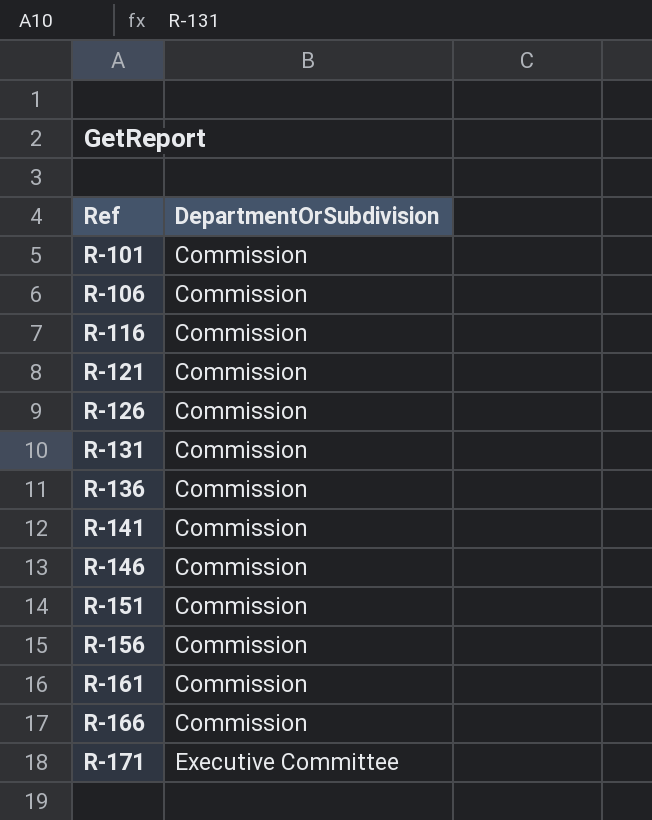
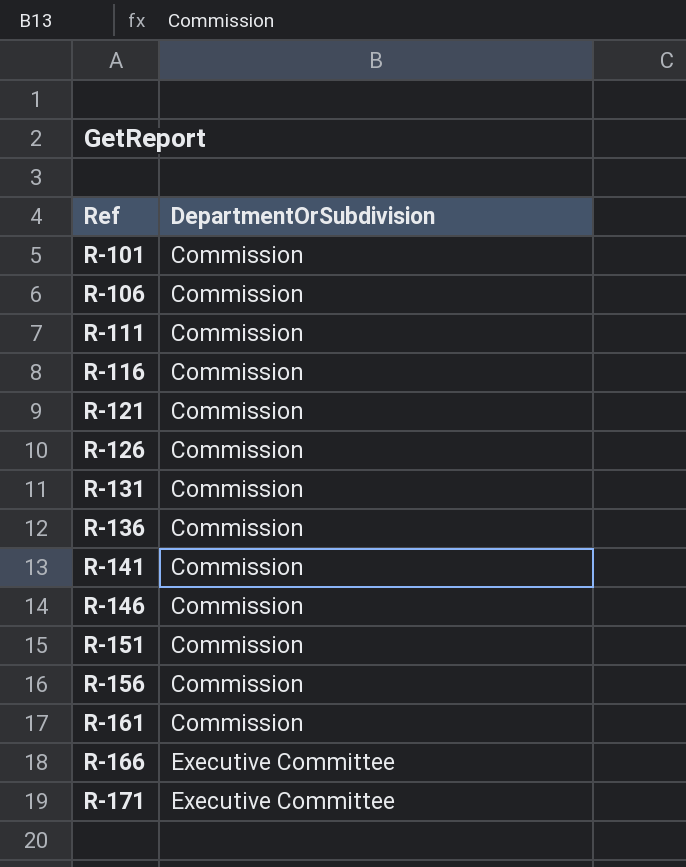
row R-111: none -> Commission
R-166 | DepartmentOrSubdivision: Commission -> Executive Committee

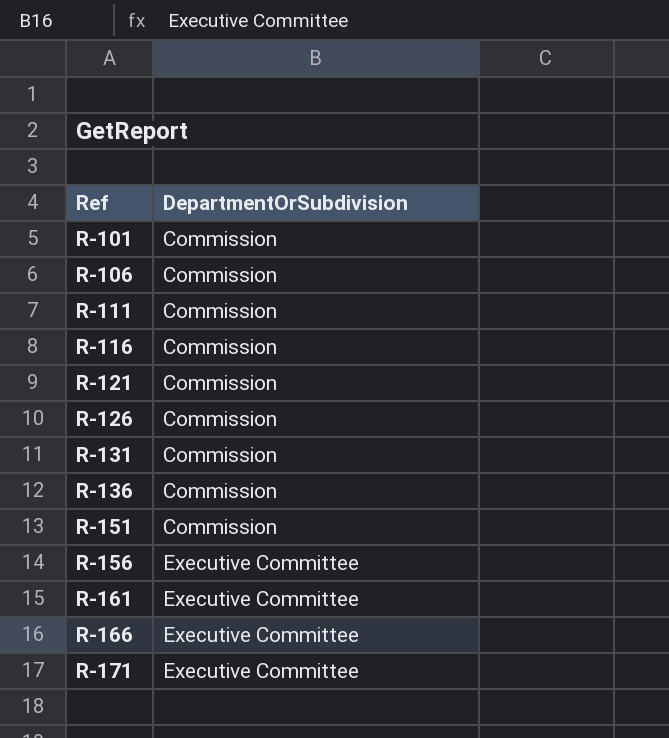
row R-141: Commission -> none
row R-146: Commission -> none
R-156 | DepartmentOrSubdivision: Commission -> Executive Committee
R-161 | DepartmentOrSubdivision: Commission -> Executive Committee

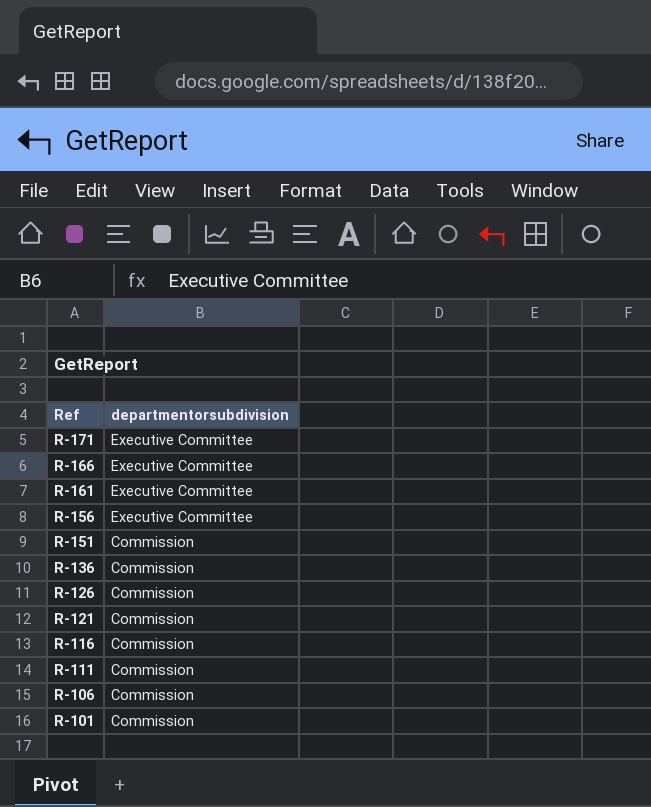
row order: Ref ascending -> Ref descending
column name: DepartmentOrSubdivision -> departmentorsubdivision
row R-131: Commission -> none

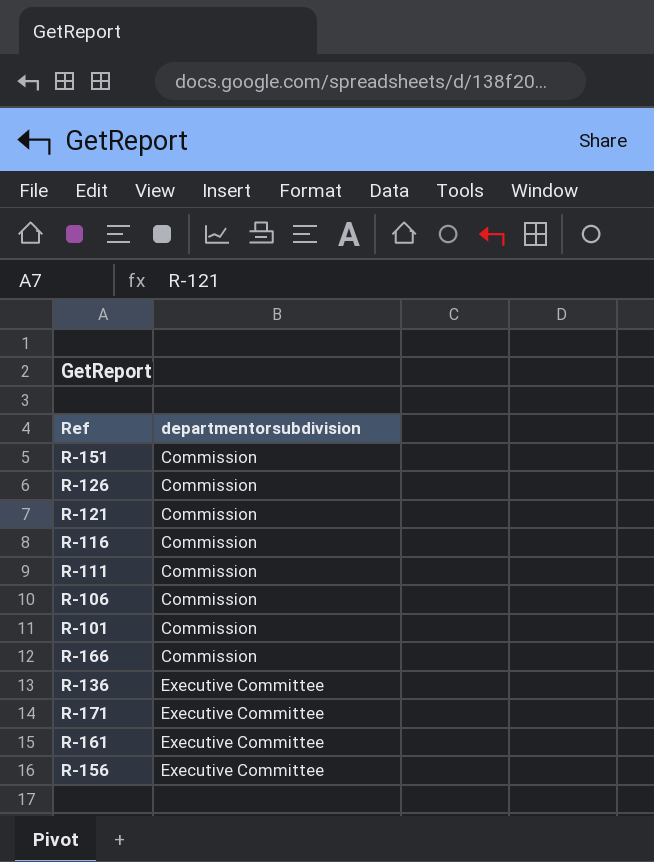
row order: Ref descending -> departmentorsubdivision ascending
R-166 | departmentorsubdivision: Executive Committee -> Commission
R-136 | departmentorsubdivision: Commission -> Executive Committee

